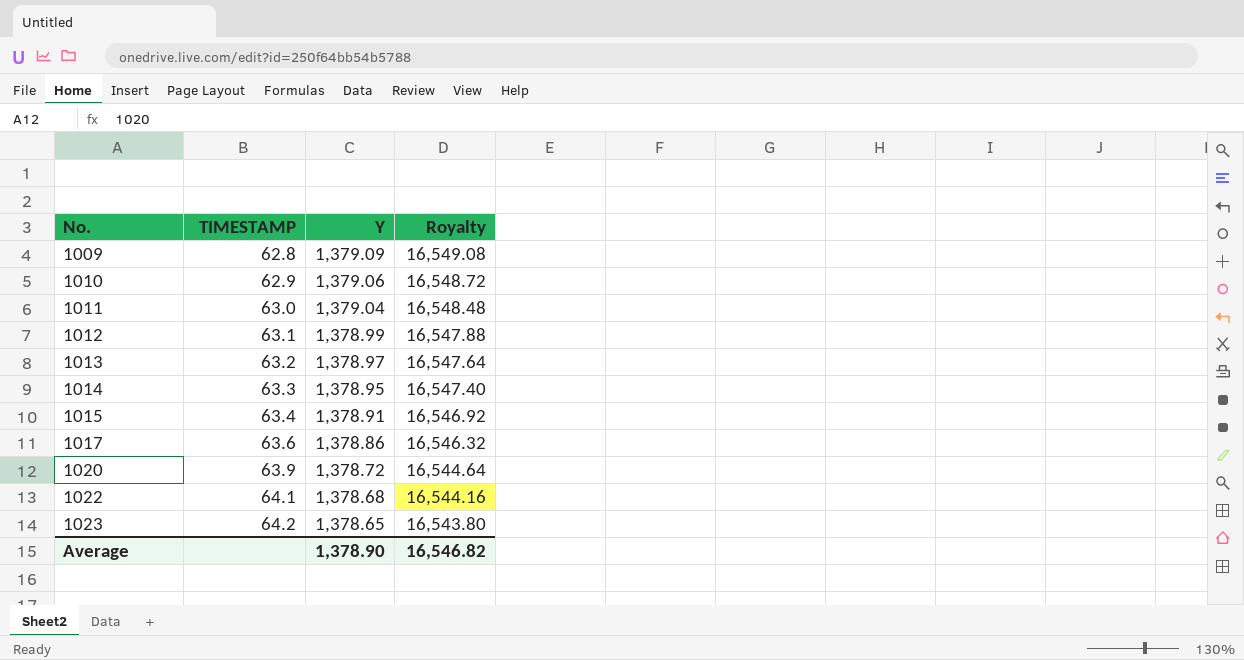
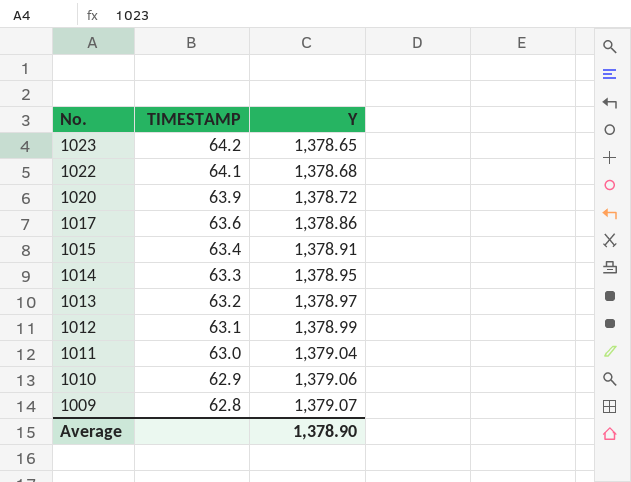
row order: No. ascending -> No. descending
column Royalty | formula: [Y] * 12 -> none
1009 | Y: 1,379.09 -> 1,379.07

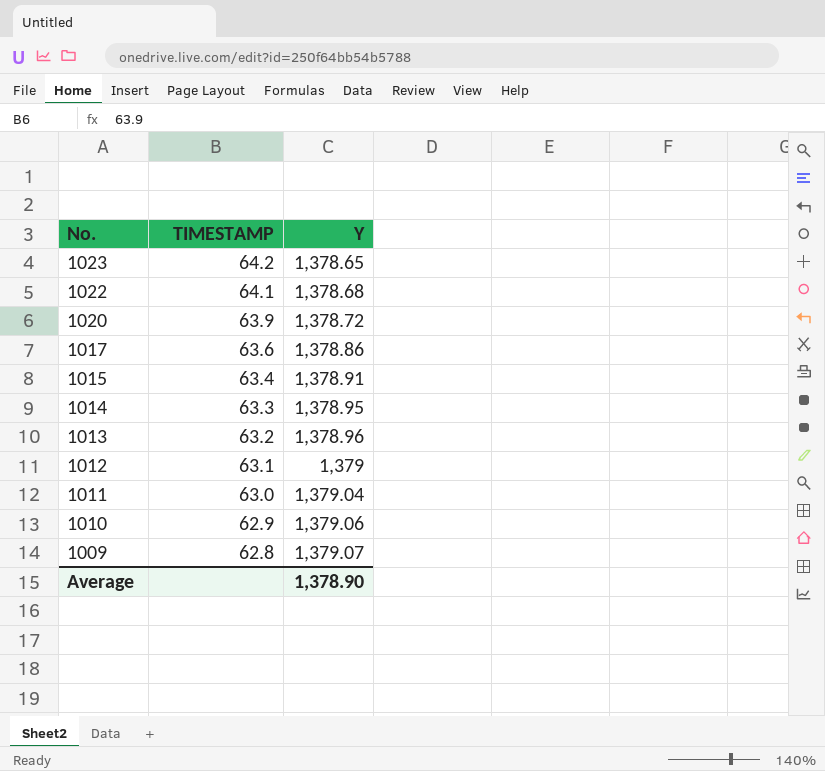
1013 | Y: 1,378.97 -> 1,378.96
1012 | Y: 1,378.99 -> 1,379

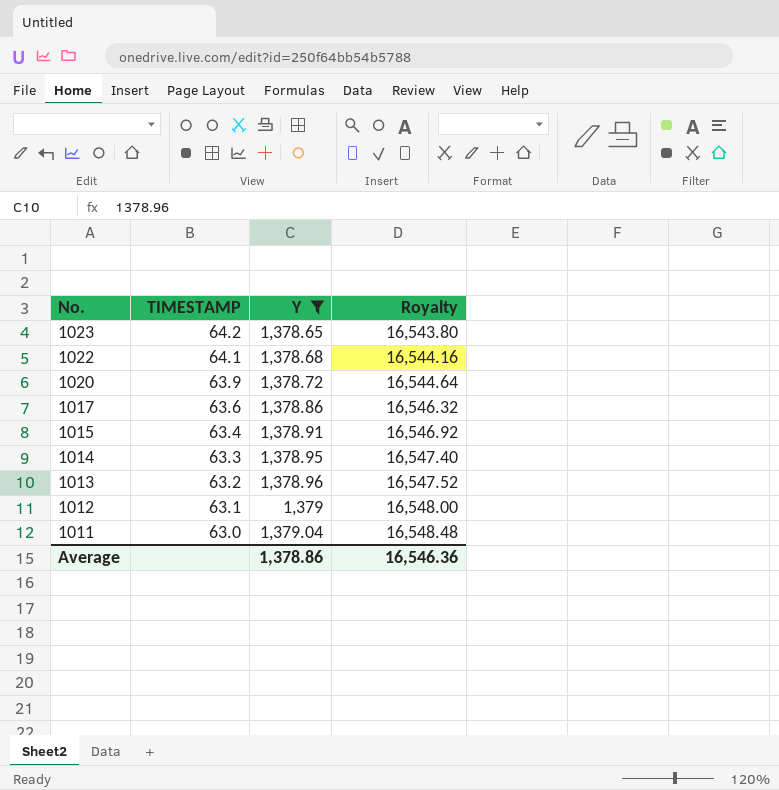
filter: none -> Y <= 1,379.04
column Royalty | formula: none -> [Y] * 12
Average | Y: 1,378.90 -> 1,378.86

